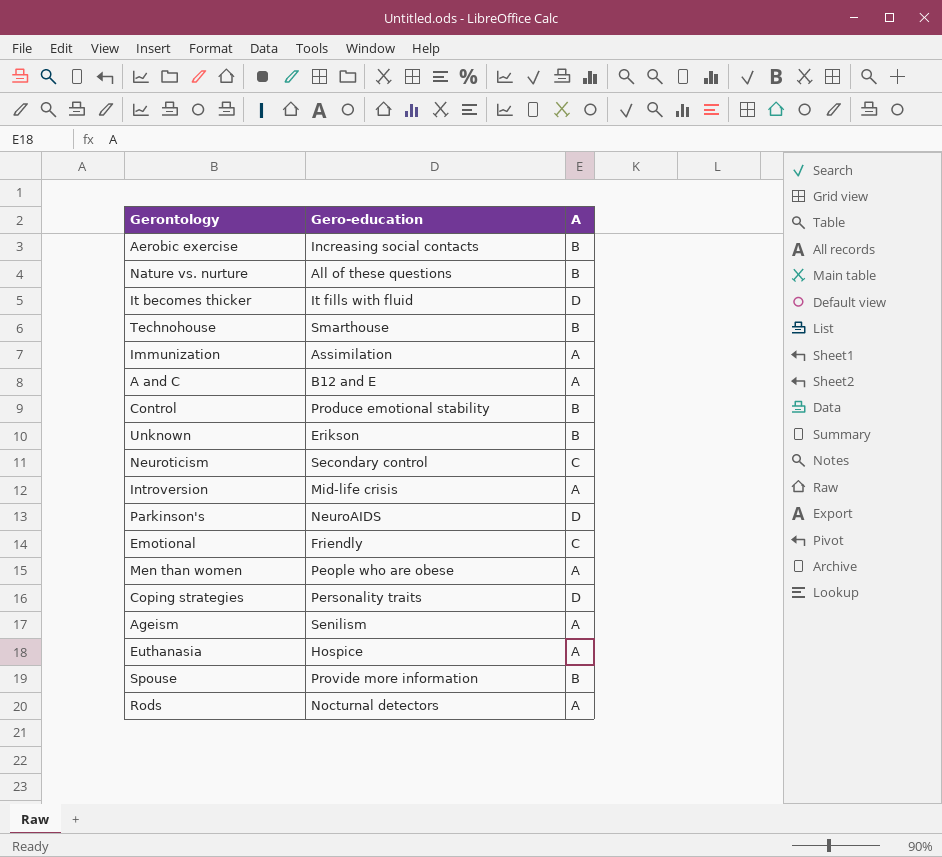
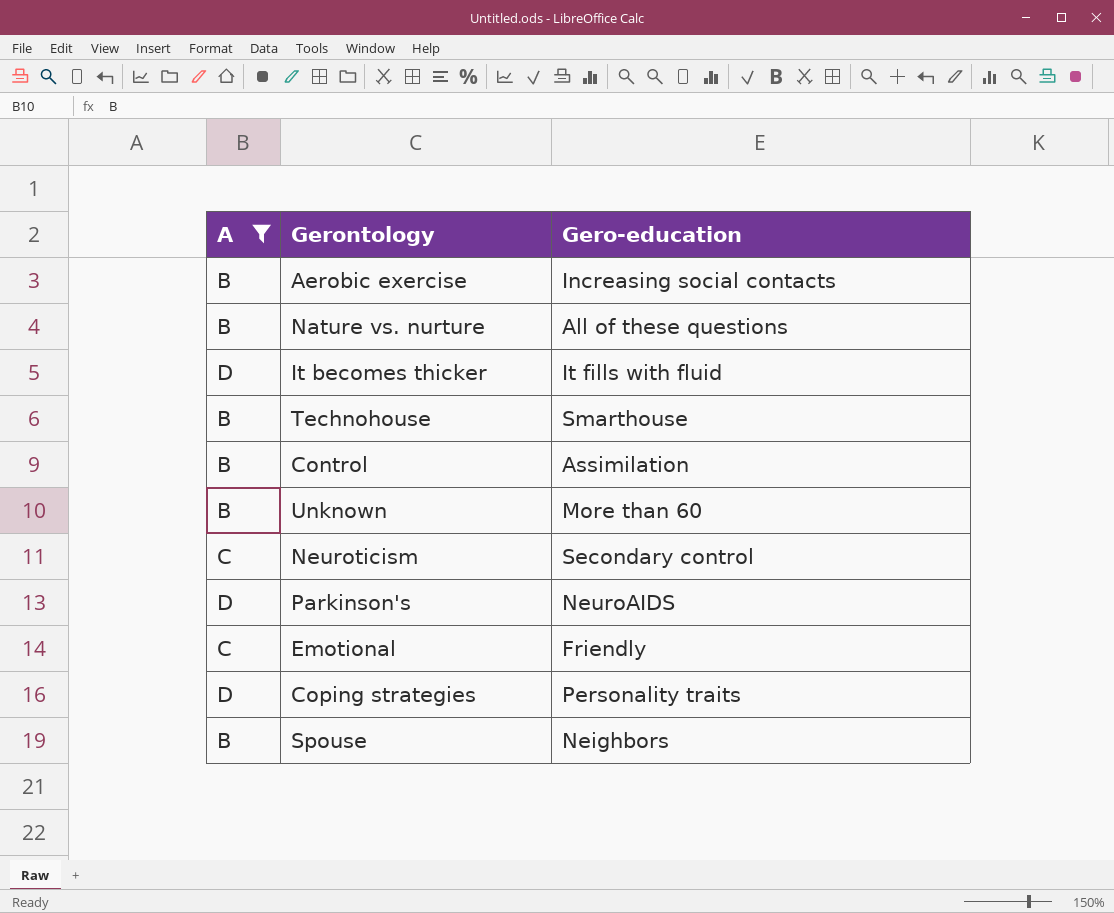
filter: none -> A != A
column A | position: 3 -> 1
Control | Gero-education: Produce emotional stability -> Assimilation
Unknown | Gero-education: Erikson -> More than 60
Spouse | Gero-education: Provide more information -> Neighbors

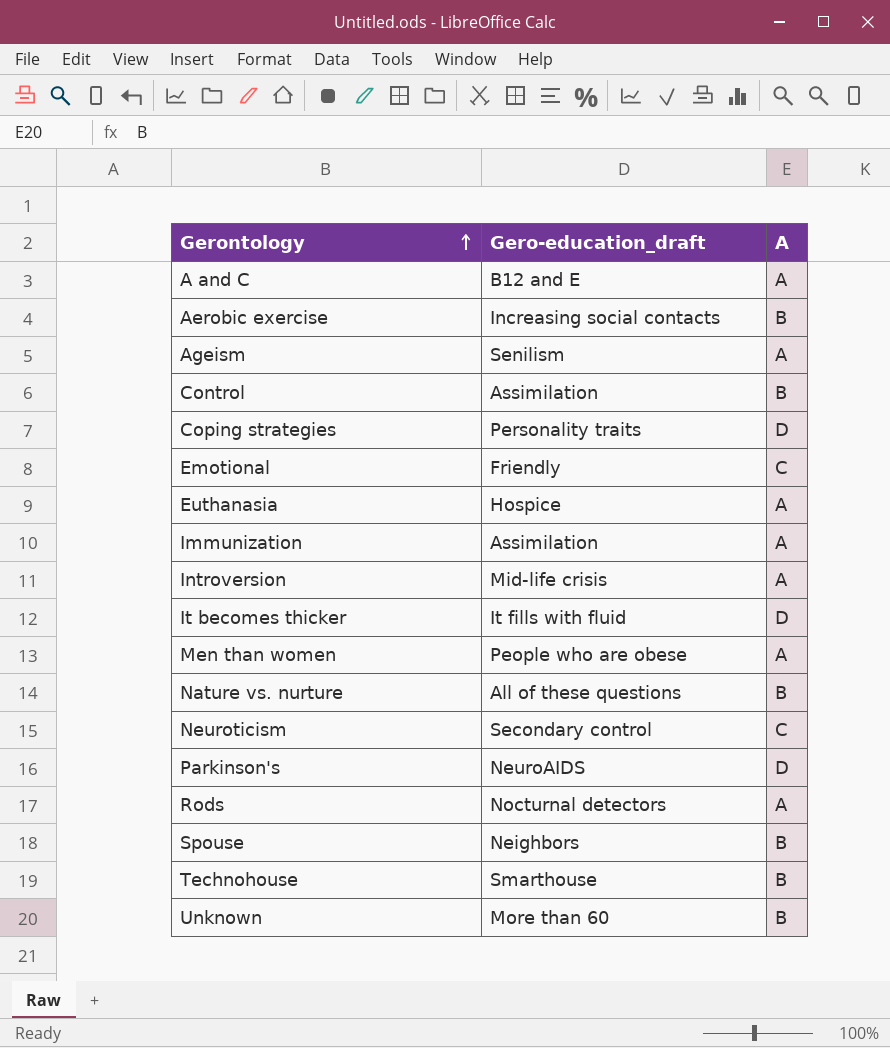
filter: A != A -> none
row order: none -> Gerontology ascending
column name: Gero-education -> Gero-education_draft
column A | position: 1 -> 3

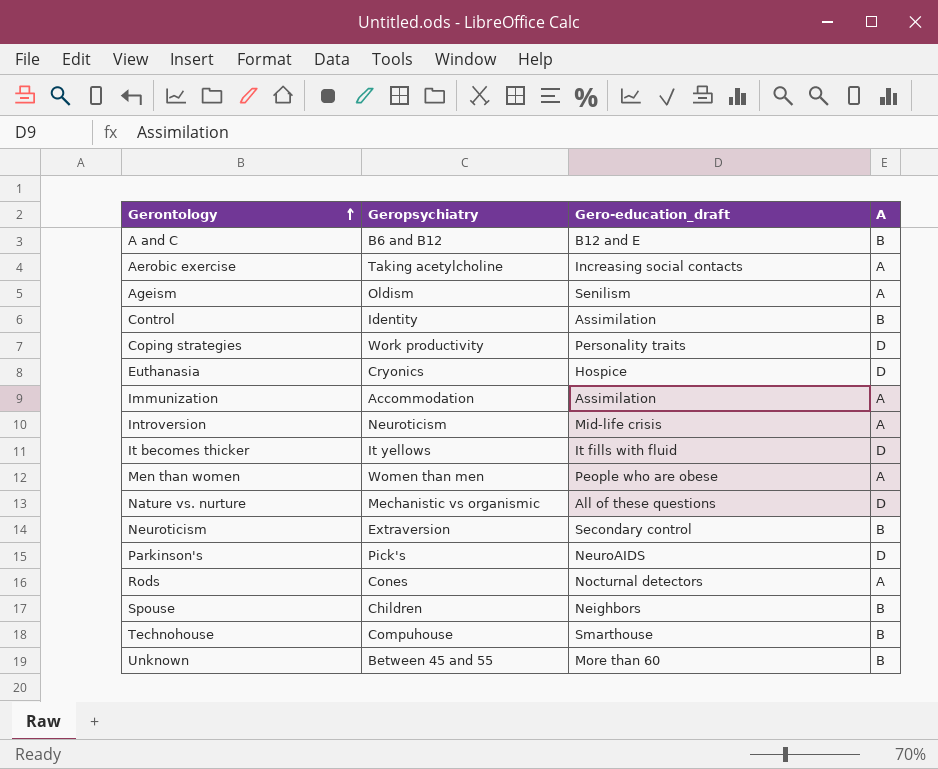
column Geropsychiatry | position: none -> 2
row Emotional: Friendly | C -> none
A and C | A: A -> B
Aerobic exercise | A: B -> A
Euthanasia | A: A -> D
Nature vs. nurture | A: B -> D
Neuroticism | A: C -> B

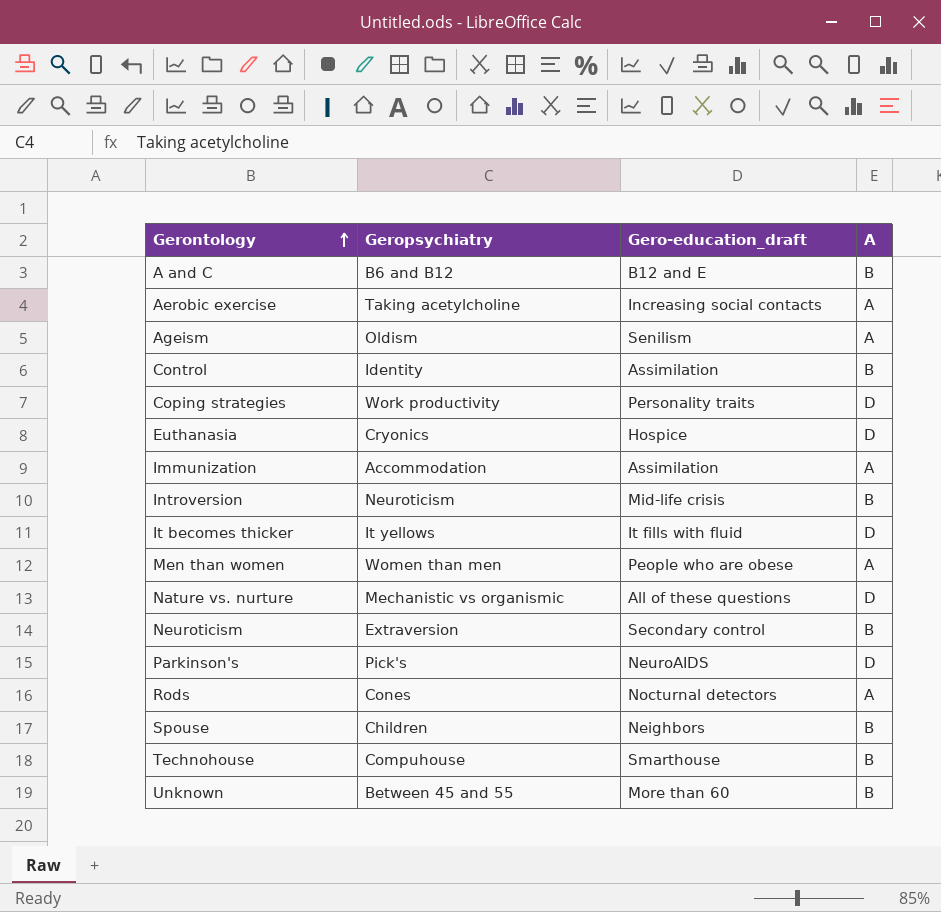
Introversion | A: A -> B

